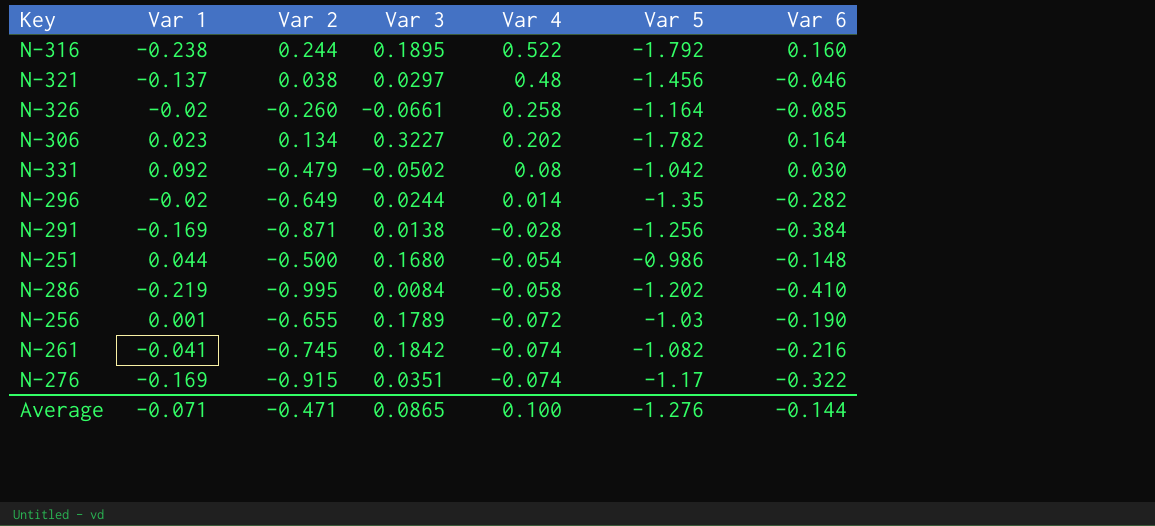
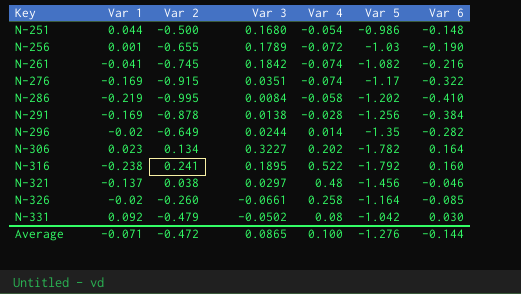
row order: Var 4 descending -> Key ascending
N-291 | Var 2: -0.871 -> -0.878
N-316 | Var 2: 0.244 -> 0.241
Average | Var 2: -0.471 -> -0.472

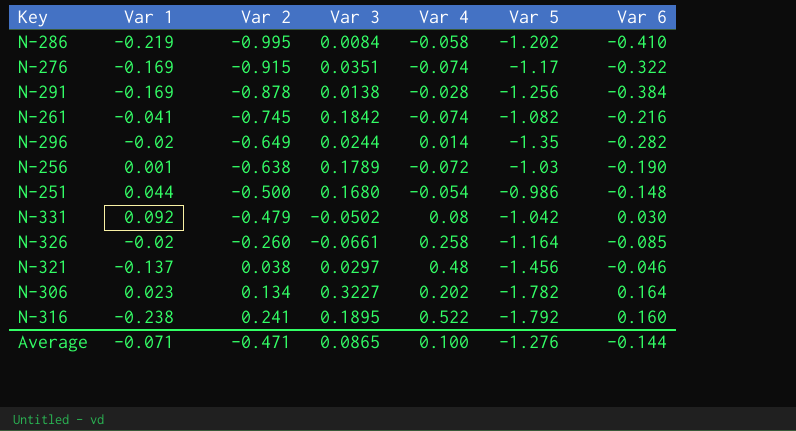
row order: Key ascending -> Var 2 ascending
N-256 | Var 2: -0.655 -> -0.638
Average | Var 2: -0.472 -> -0.471

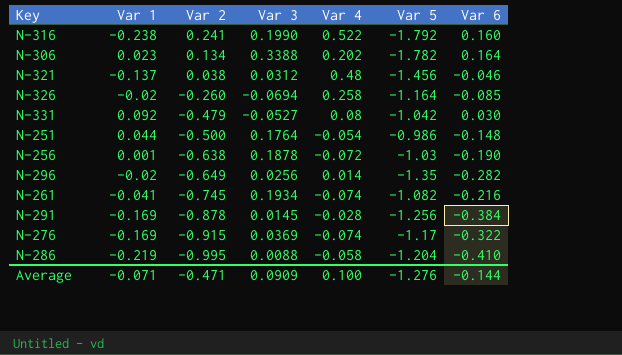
row order: Var 2 ascending -> Var 2 descending
N-316 | Var 3: 0.1895 -> 0.1990
N-306 | Var 3: 0.3227 -> 0.3388
N-321 | Var 3: 0.0297 -> 0.0312
N-326 | Var 3: -0.0661 -> -0.0694
N-331 | Var 3: -0.0502 -> -0.0527
N-251 | Var 3: 0.1680 -> 0.1764
N-256 | Var 3: 0.1789 -> 0.1878
N-296 | Var 3: 0.0244 -> 0.0256
N-261 | Var 3: 0.1842 -> 0.1934
N-291 | Var 3: 0.0138 -> 0.0145
N-276 | Var 3: 0.0351 -> 0.0369
N-286 | Var 3: 0.0084 -> 0.0088
N-286 | Var 5: -1.202 -> -1.204
Average | Var 3: 0.0865 -> 0.0909

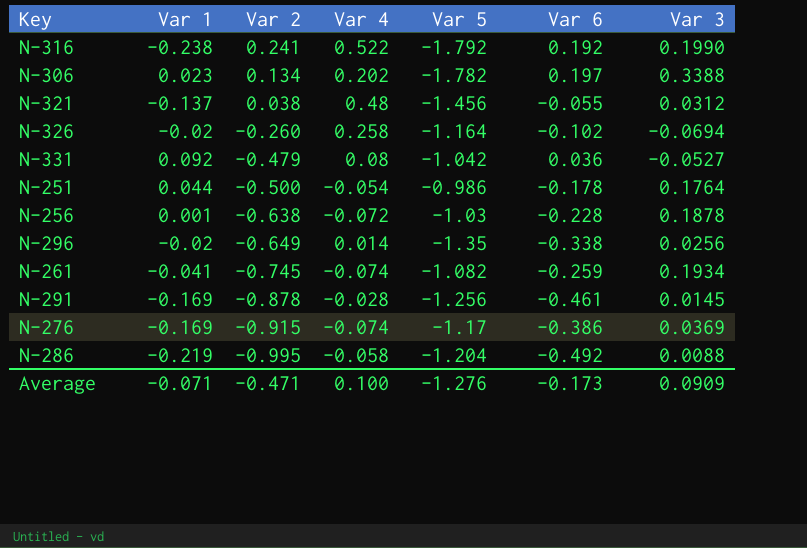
column Var 3 | position: 4 -> 7
N-316 | Var 6: 0.160 -> 0.192
N-306 | Var 6: 0.164 -> 0.197
N-321 | Var 6: -0.046 -> -0.055
N-326 | Var 6: -0.085 -> -0.102
N-331 | Var 6: 0.030 -> 0.036
N-251 | Var 6: -0.148 -> -0.178
N-256 | Var 6: -0.190 -> -0.228
N-296 | Var 6: -0.282 -> -0.338
N-261 | Var 6: -0.216 -> -0.259
N-291 | Var 6: -0.384 -> -0.461
N-276 | Var 6: -0.322 -> -0.386
N-286 | Var 6: -0.410 -> -0.492
Average | Var 6: -0.144 -> -0.173

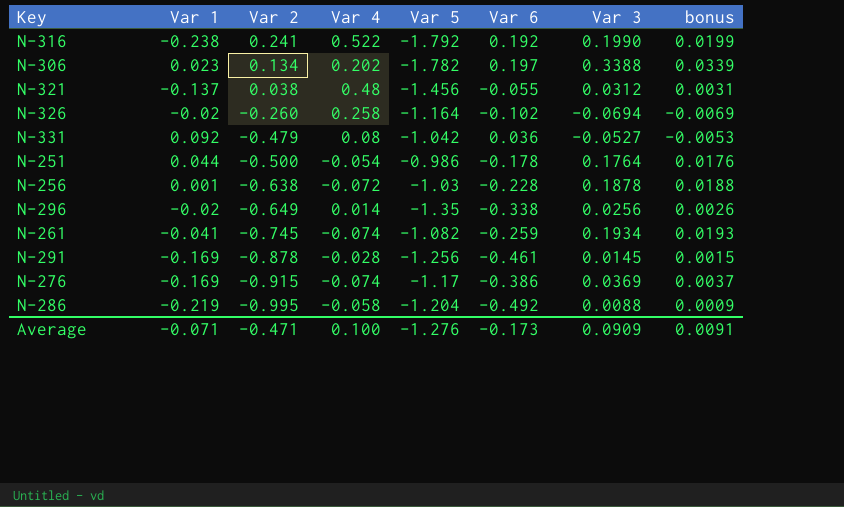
column bonus | formula: none -> [Var 3] * 0.1

